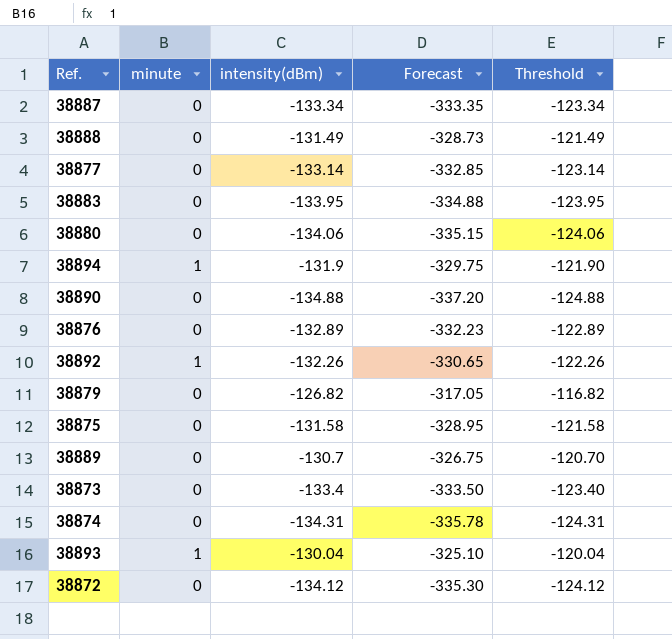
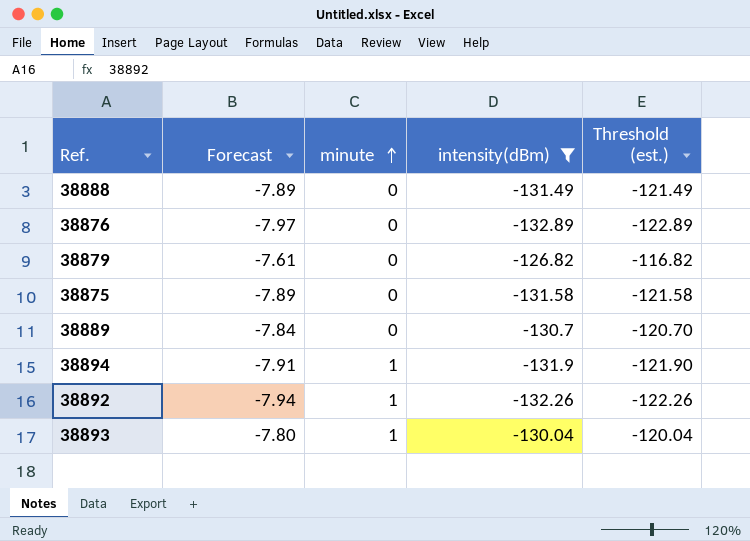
filter: none -> intensity(dBm) >= -132.89
row order: none -> minute ascending
column Forecast | formula: [intensity(dBm)] * 2.5 -> [intensity(dBm)] * 0.06
column Forecast | position: 4 -> 2
column name: Threshold -> Threshold (est.)

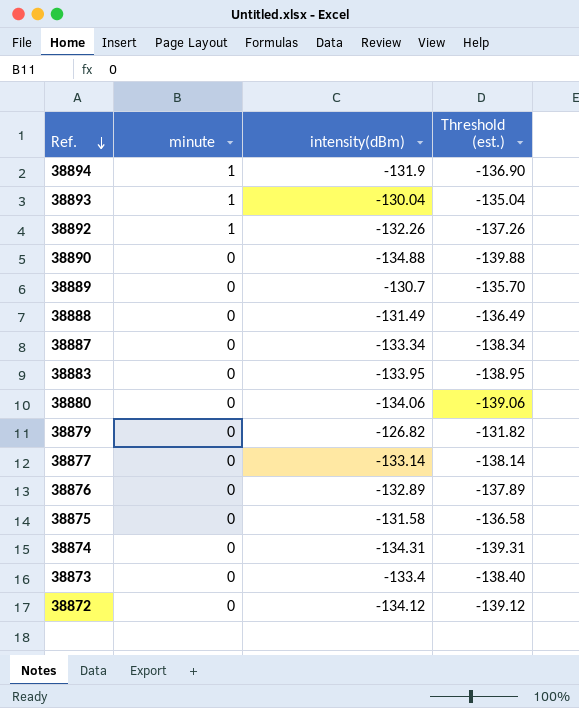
filter: intensity(dBm) >= -132.89 -> none
row order: minute ascending -> Ref. descending
column Forecast | formula: [intensity(dBm)] * 0.06 -> none
column Threshold (est.) | formula: [intensity(dBm)] + 10 -> [intensity(dBm)] - 5

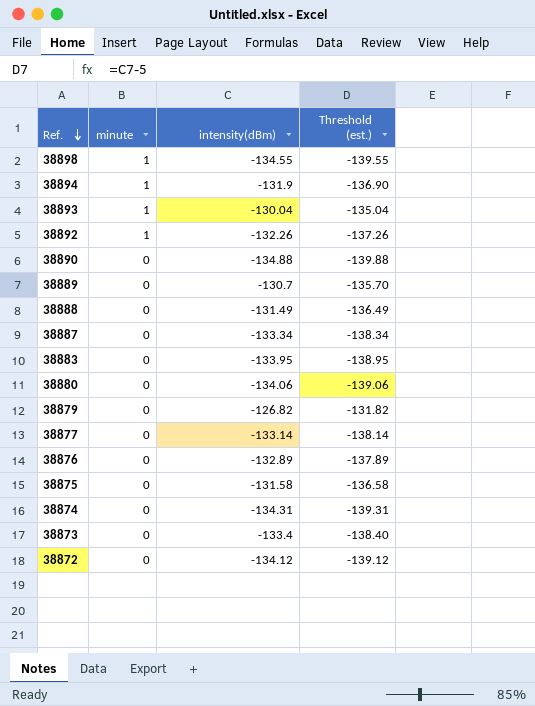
row 38898: none -> 1 | -134.55 | -139.55

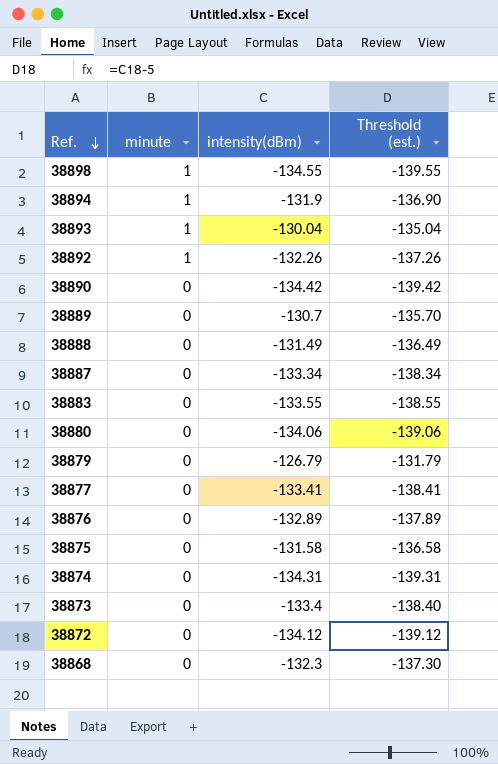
38890 | intensity(dBm): -134.88 -> -134.42
38890 | Threshold (est.): -139.88 -> -139.42
38883 | intensity(dBm): -133.95 -> -133.55
38883 | Threshold (est.): -138.95 -> -138.55
38879 | intensity(dBm): -126.82 -> -126.79
38879 | Threshold (est.): -131.82 -> -131.79
38877 | intensity(dBm): -133.14 -> -133.41
38877 | Threshold (est.): -138.14 -> -138.41
row 38868: none -> 0 | -132.3 | -137.30

